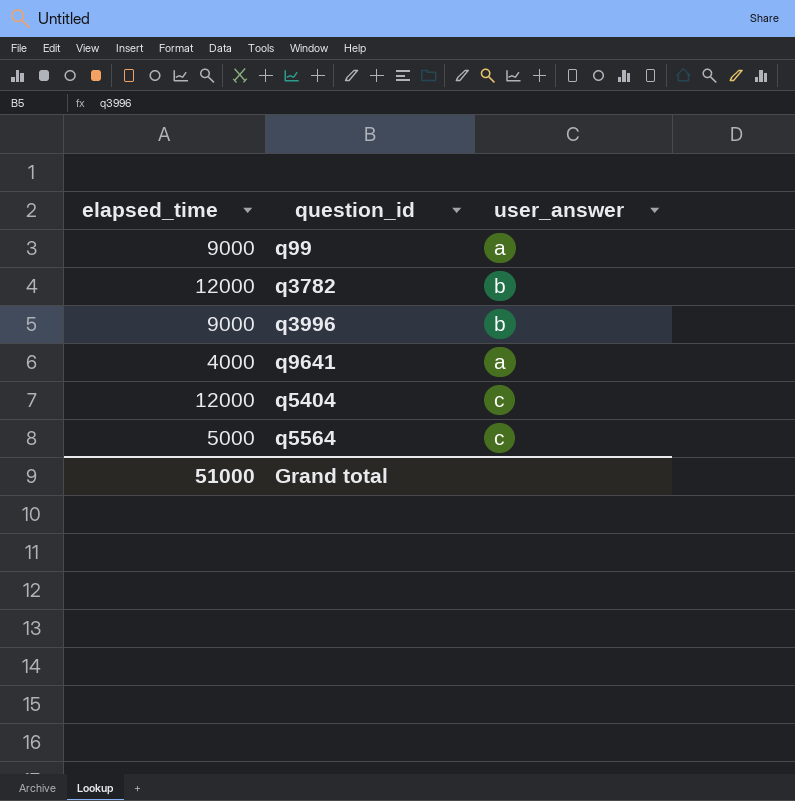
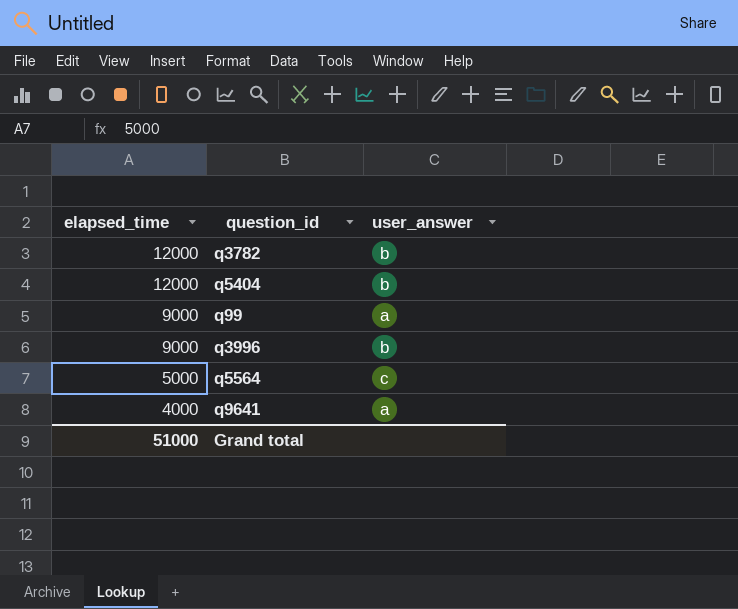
row order: none -> elapsed_time descending
q5404 | user_answer: c -> b

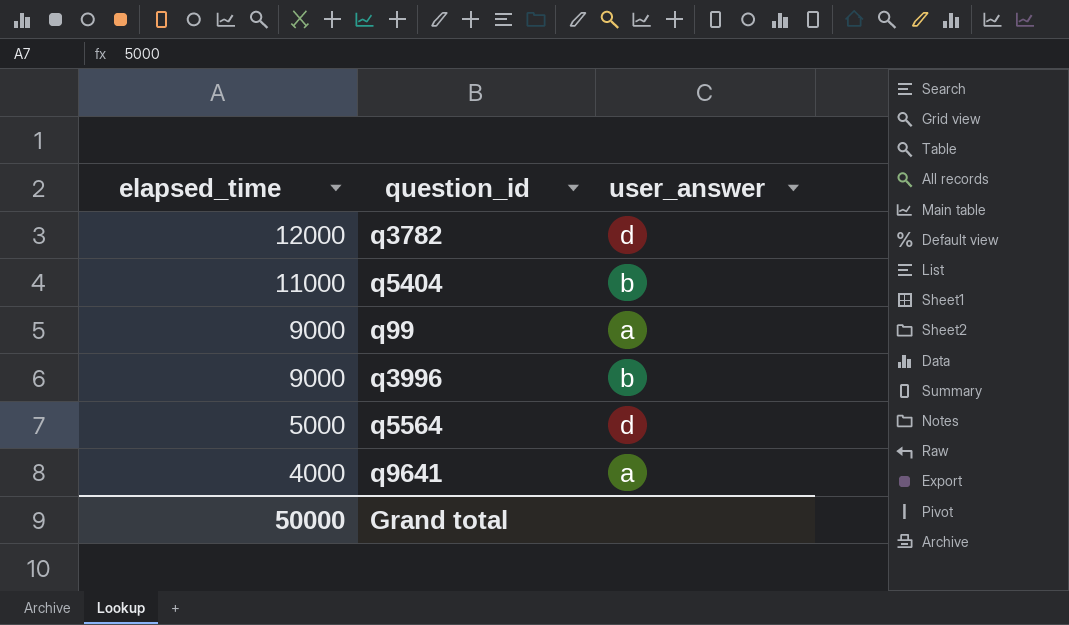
q3782 | user_answer: b -> d
q5404 | elapsed_time: 12000 -> 11000
q5564 | user_answer: c -> d
Grand total | elapsed_time: 51000 -> 50000

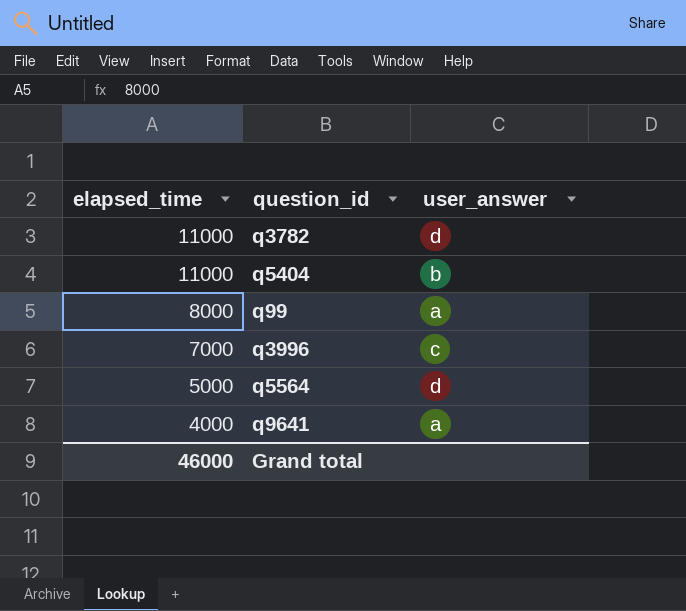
q3782 | elapsed_time: 12000 -> 11000
q99 | elapsed_time: 9000 -> 8000
q3996 | elapsed_time: 9000 -> 7000
q3996 | user_answer: b -> c
Grand total | elapsed_time: 50000 -> 46000

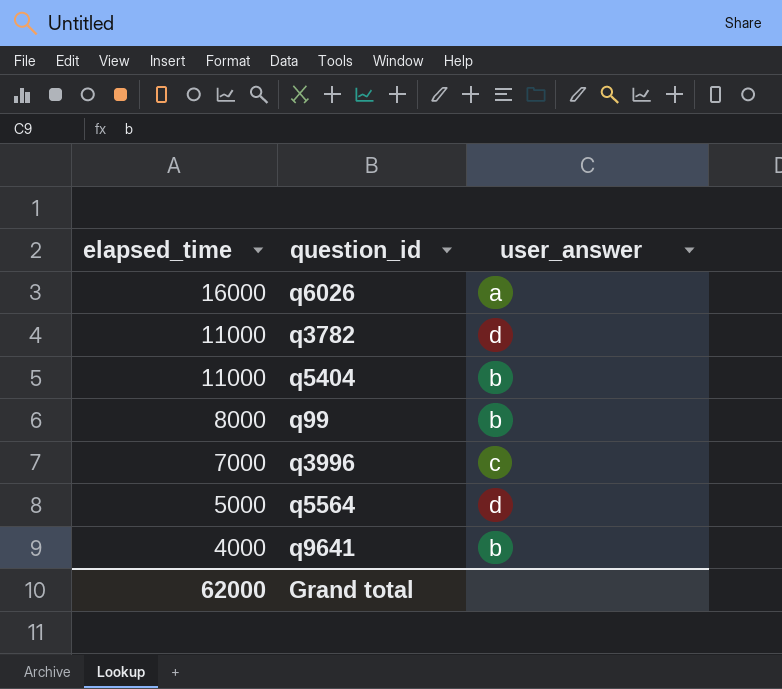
row q6026: none -> 16000 | a
q99 | user_answer: a -> b
q9641 | user_answer: a -> b
Grand total | elapsed_time: 46000 -> 62000

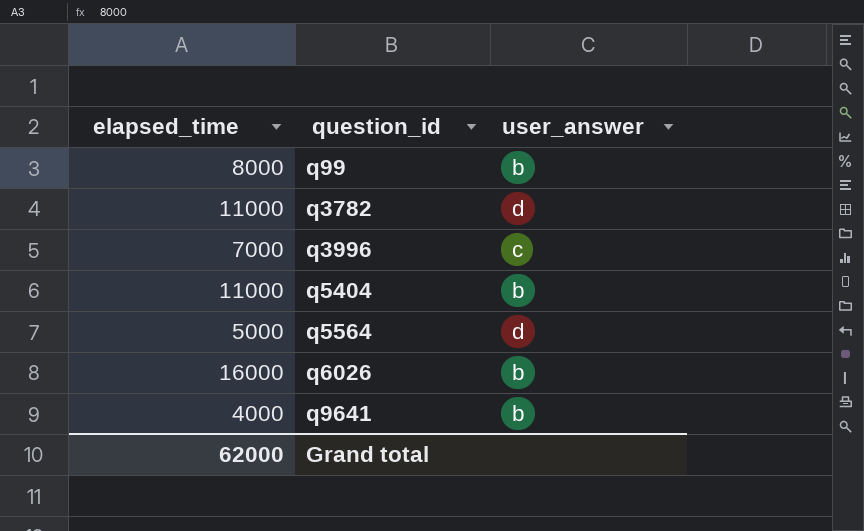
row order: elapsed_time descending -> question_id ascending
q6026 | user_answer: a -> b

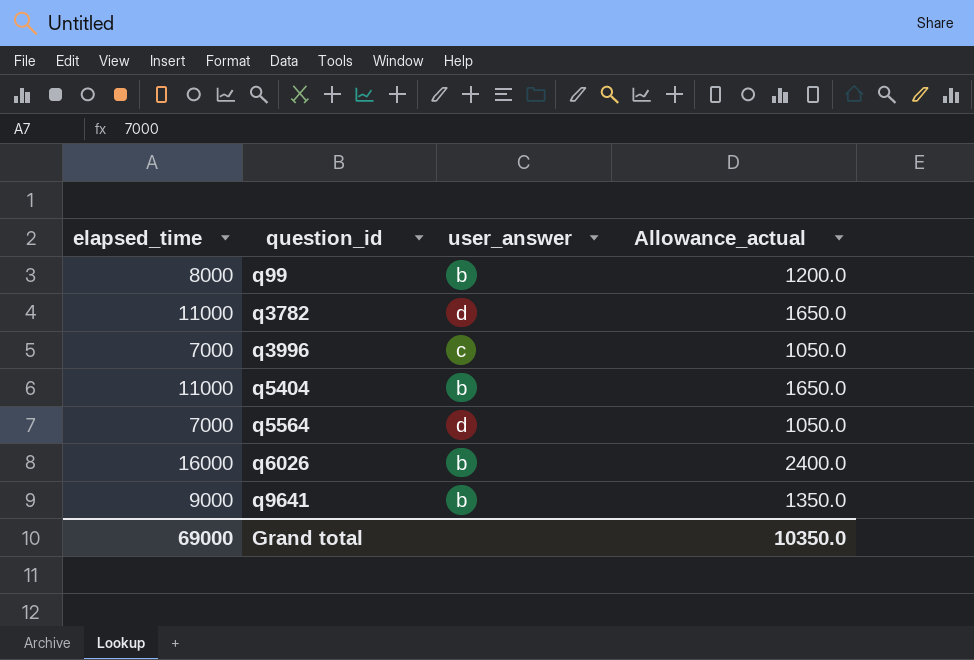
column Allowance_actual | formula: none -> [elapsed_time] * 0.15
q5564 | elapsed_time: 5000 -> 7000
q9641 | elapsed_time: 4000 -> 9000
Grand total | elapsed_time: 62000 -> 69000

